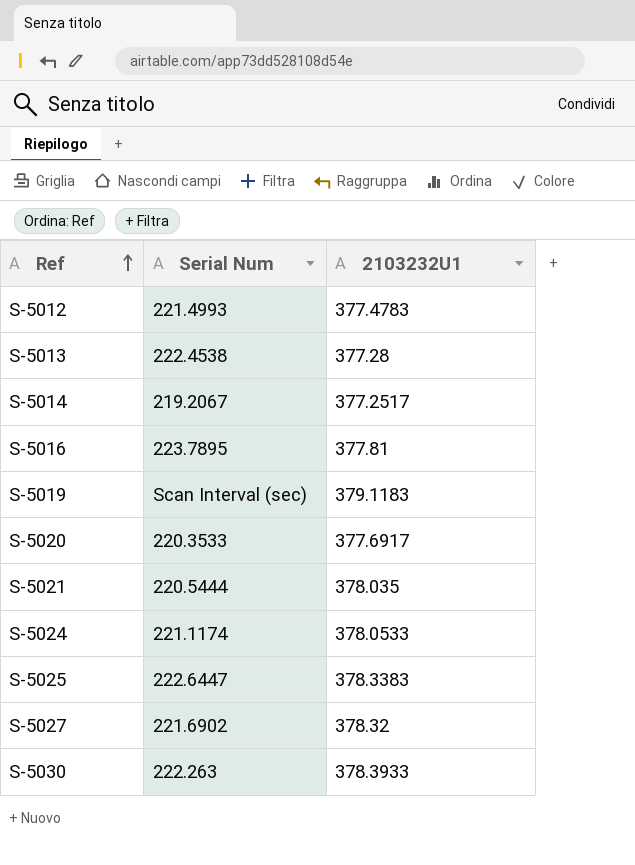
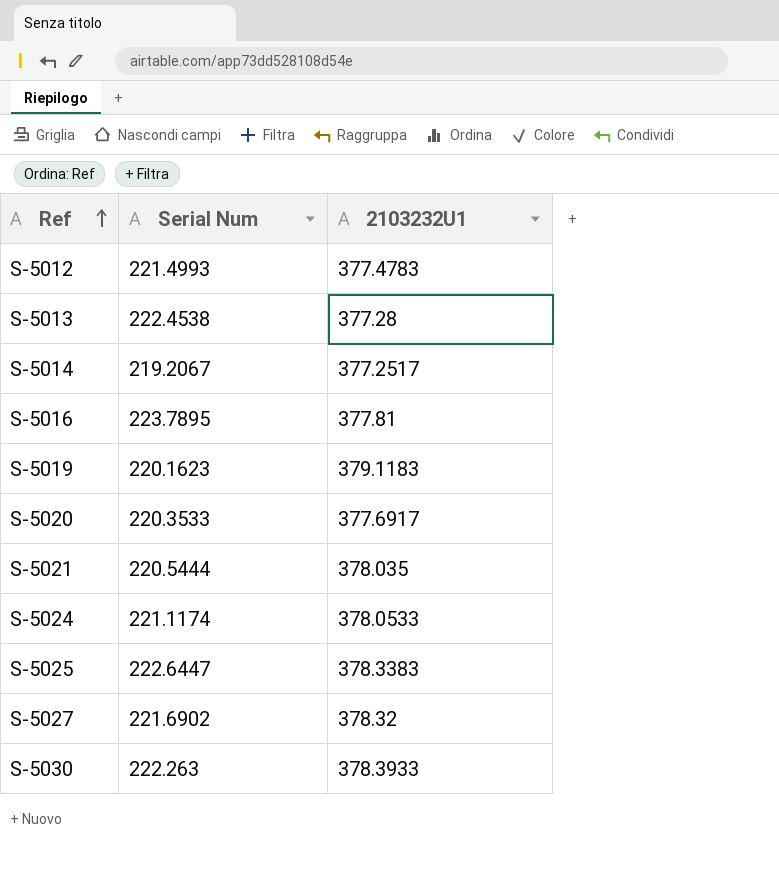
S-5019 | Serial Num: Scan Interval (sec) -> 220.1623

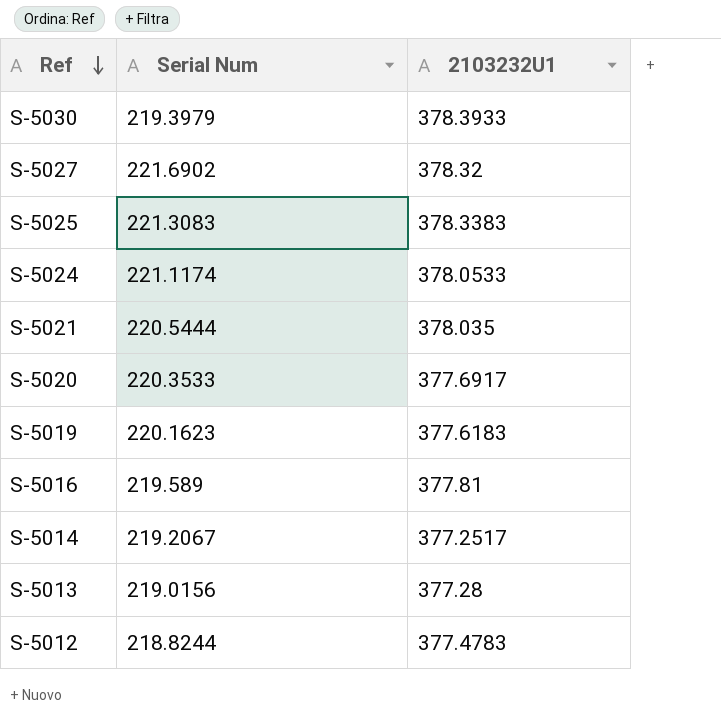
row order: Ref ascending -> Ref descending
S-5030 | Serial Num: 222.263 -> 219.3979
S-5025 | Serial Num: 222.6447 -> 221.3083
S-5019 | 2103232U1: 379.1183 -> 377.6183
S-5016 | Serial Num: 223.7895 -> 219.589
S-5013 | Serial Num: 222.4538 -> 219.0156
S-5012 | Serial Num: 221.4993 -> 218.8244

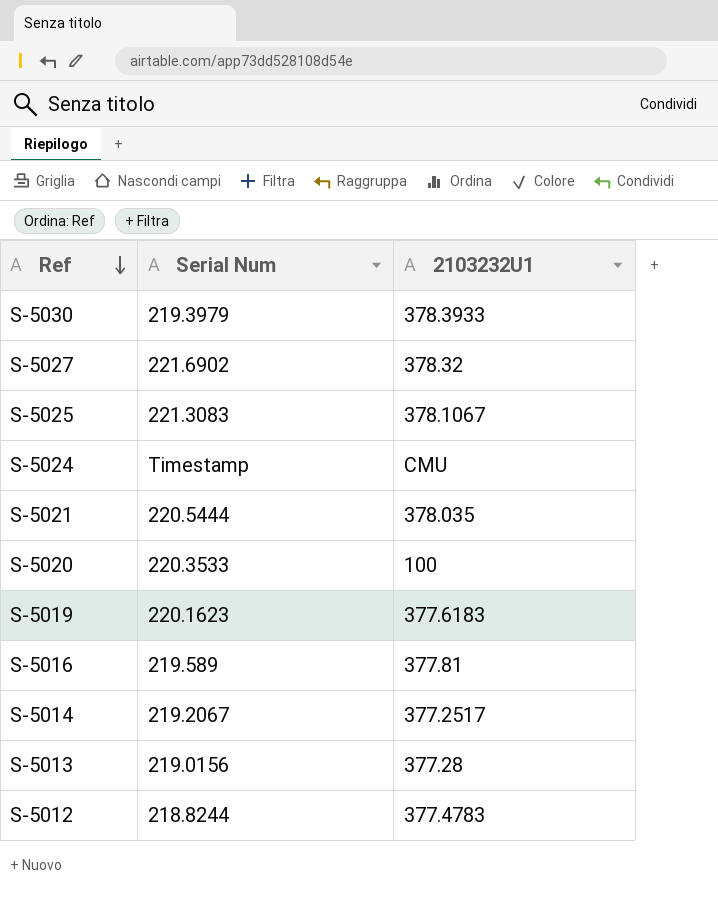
S-5025 | 2103232U1: 378.3383 -> 378.1067
S-5024 | Serial Num: 221.1174 -> Timestamp
S-5024 | 2103232U1: 378.0533 -> CMU
S-5020 | 2103232U1: 377.6917 -> 100

